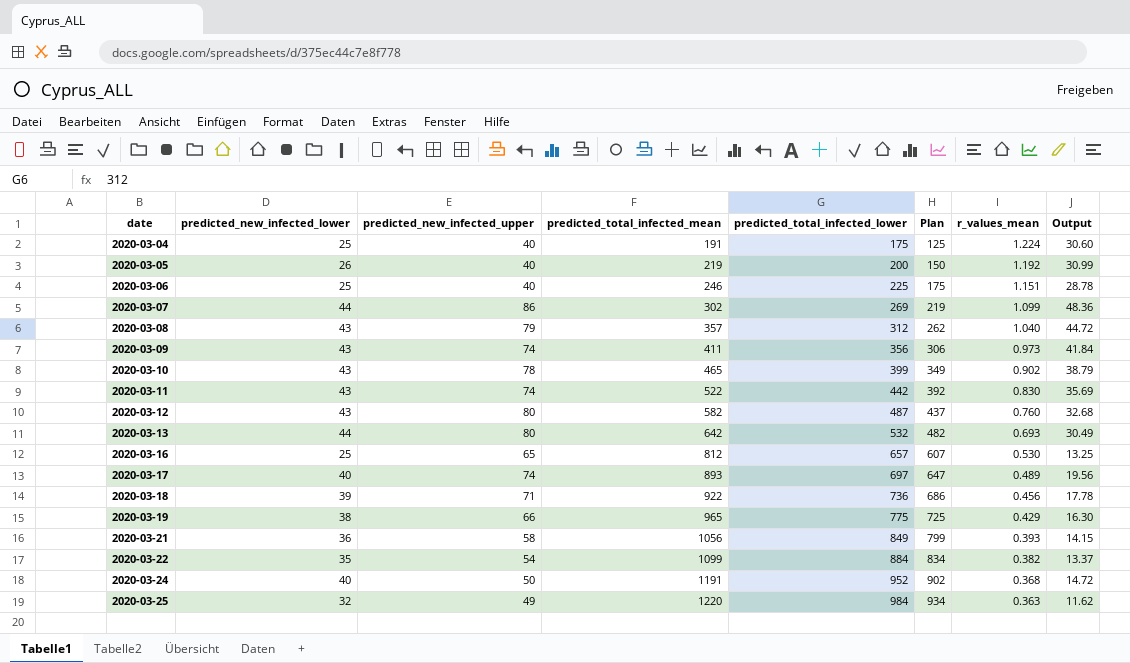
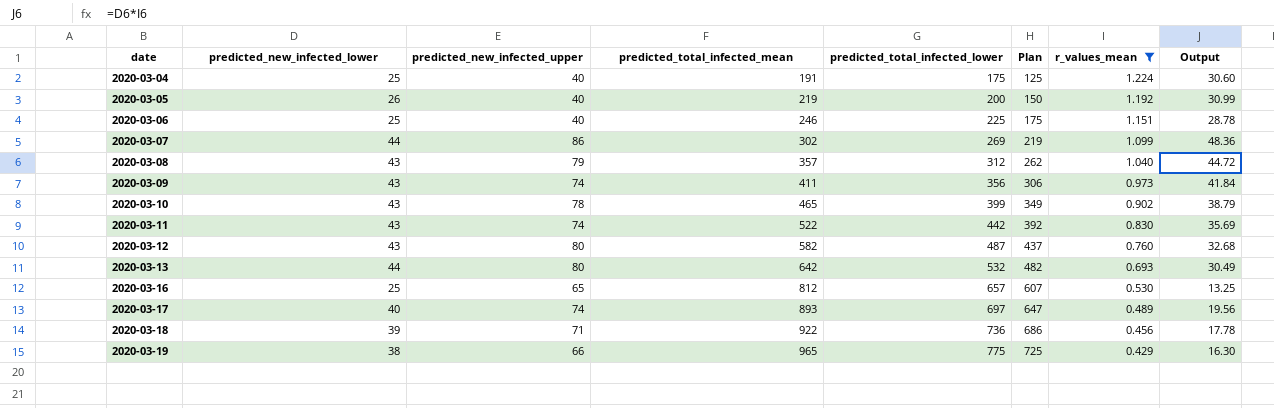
filter: none -> r_values_mean >= 0.429

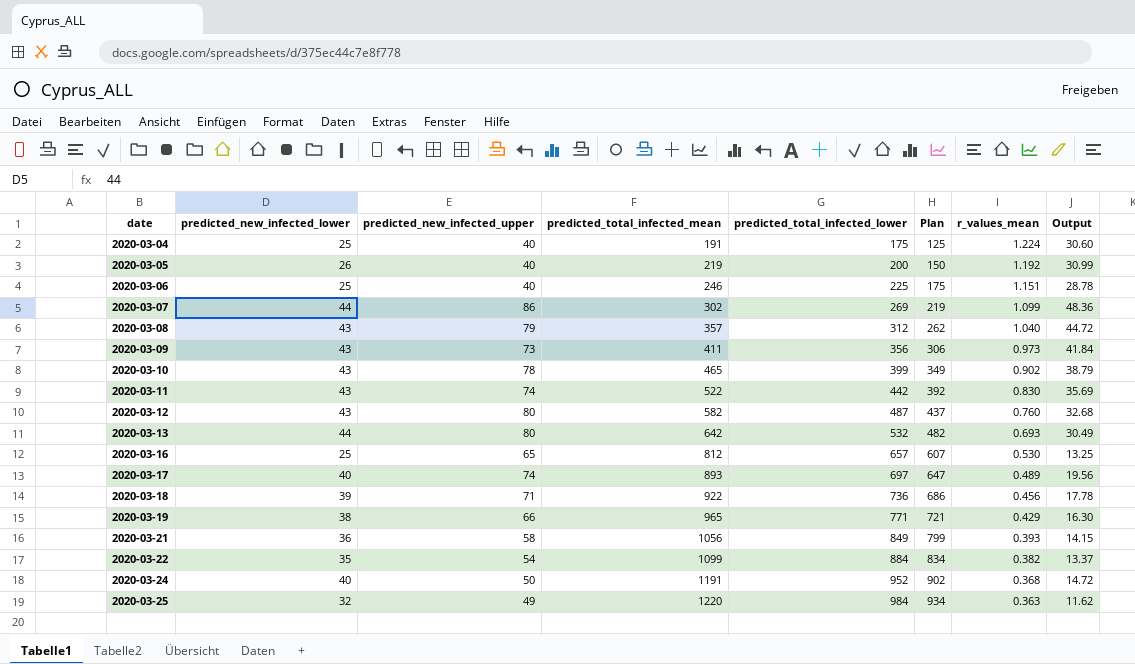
filter: r_values_mean >= 0.429 -> none
2020-03-09 | predicted_new_infected_upper: 74 -> 73
2020-03-19 | predicted_total_infected_lower: 775 -> 771
2020-03-19 | Plan: 725 -> 721

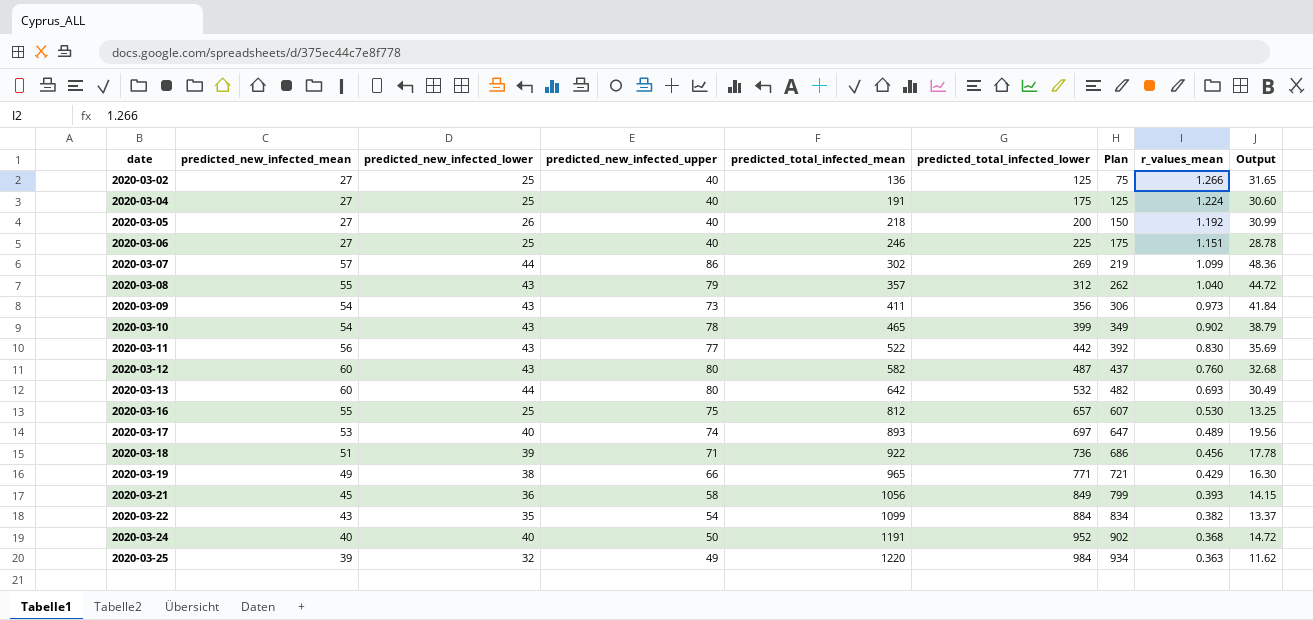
column predicted_new_infected_mean | position: none -> 2
row 2020-03-02: none -> 27 | 25 | 40 | 136 | 125 | 75 | 1.266 | 31.65
2020-03-05 | predicted_total_infected_mean: 219 -> 218
2020-03-11 | predicted_new_infected_upper: 74 -> 77
2020-03-16 | predicted_new_infected_upper: 65 -> 75

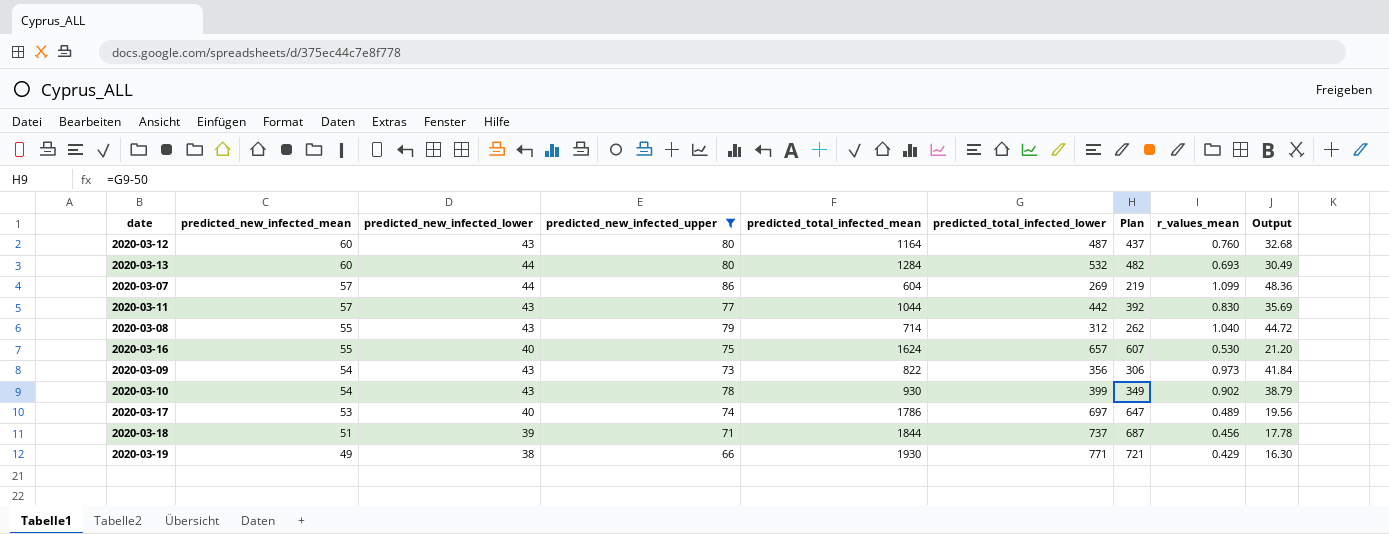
filter: none -> predicted_new_infected_upper >= 66
row order: date ascending -> predicted_new_infected_mean descending
2020-03-12 | predicted_total_infected_mean: 582 -> 1164
2020-03-13 | predicted_total_infected_mean: 642 -> 1284
2020-03-07 | predicted_total_infected_mean: 302 -> 604
2020-03-11 | predicted_new_infected_mean: 56 -> 57
2020-03-11 | predicted_total_infected_mean: 522 -> 1044
2020-03-08 | predicted_total_infected_mean: 357 -> 714
2020-03-16 | predicted_new_infected_lower: 25 -> 40
2020-03-16 | predicted_total_infected_mean: 812 -> 1624
2020-03-16 | Output: 13.25 -> 21.20
2020-03-09 | predicted_total_infected_mean: 411 -> 822
2020-03-10 | predicted_total_infected_mean: 465 -> 930
2020-03-17 | predicted_total_infected_mean: 893 -> 1786
2020-03-18 | predicted_total_infected_mean: 922 -> 1844
2020-03-18 | predicted_total_infected_lower: 736 -> 737
2020-03-18 | Plan: 686 -> 687
2020-03-19 | predicted_total_infected_mean: 965 -> 1930

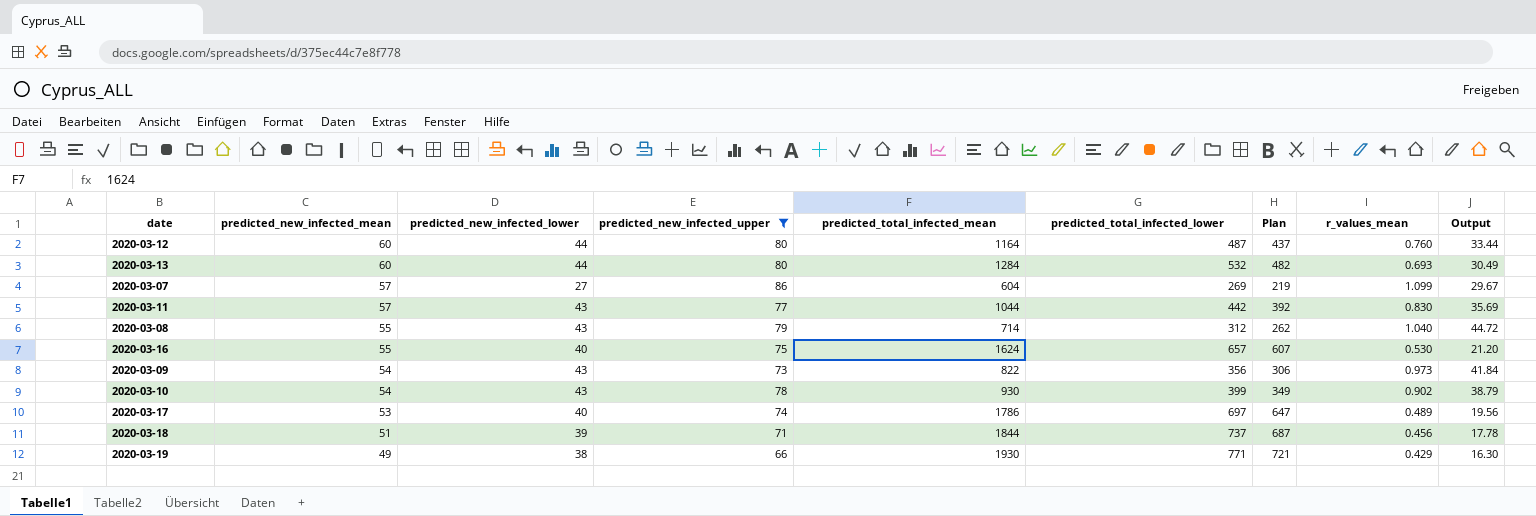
2020-03-12 | predicted_new_infected_lower: 43 -> 44
2020-03-12 | Output: 32.68 -> 33.44
2020-03-07 | predicted_new_infected_lower: 44 -> 27
2020-03-07 | Output: 48.36 -> 29.67

